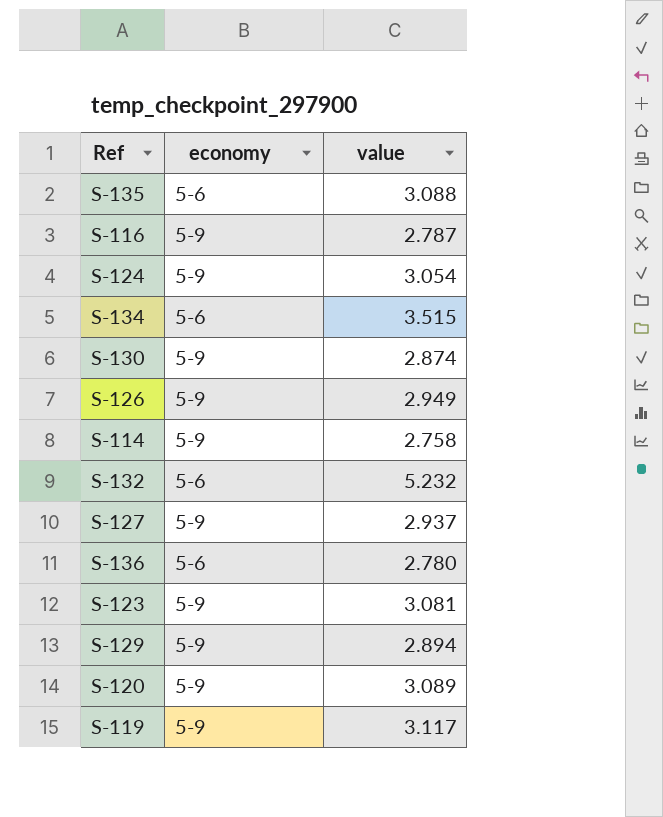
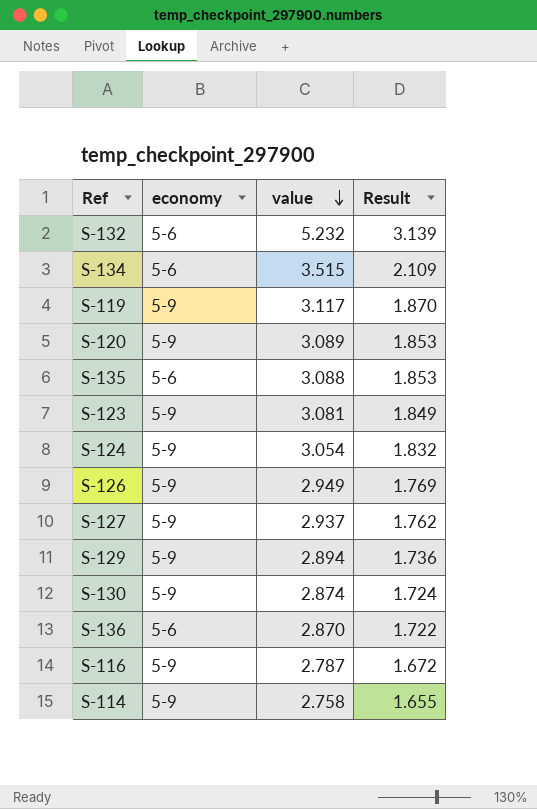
row order: none -> value descending
column Result | formula: none -> [value] * 0.6
S-136 | value: 2.780 -> 2.870

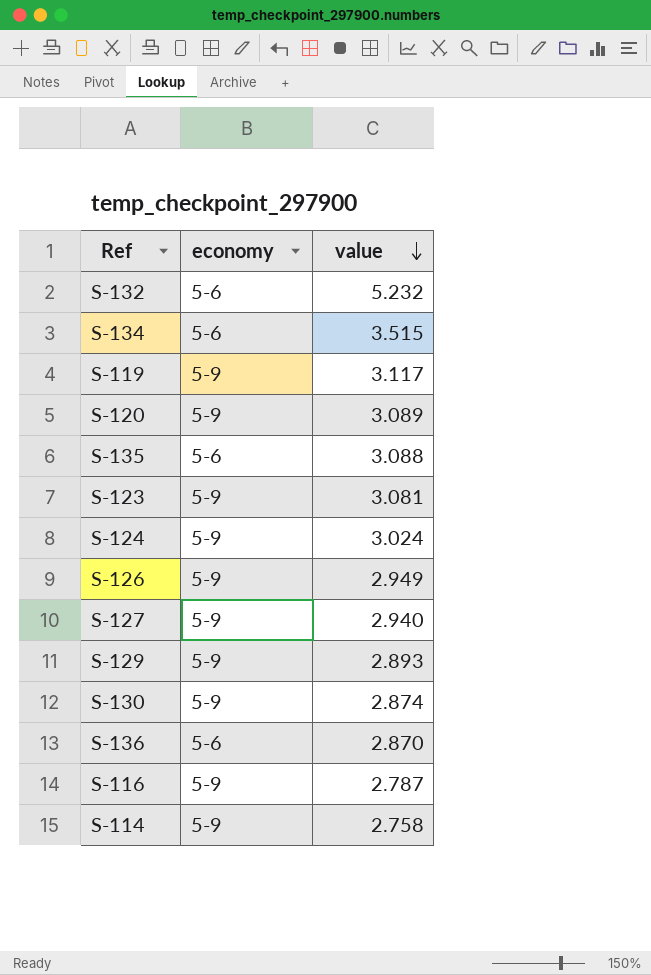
column Result | formula: [value] * 0.6 -> none
S-124 | value: 3.054 -> 3.024
S-127 | value: 2.937 -> 2.940
S-129 | value: 2.894 -> 2.893

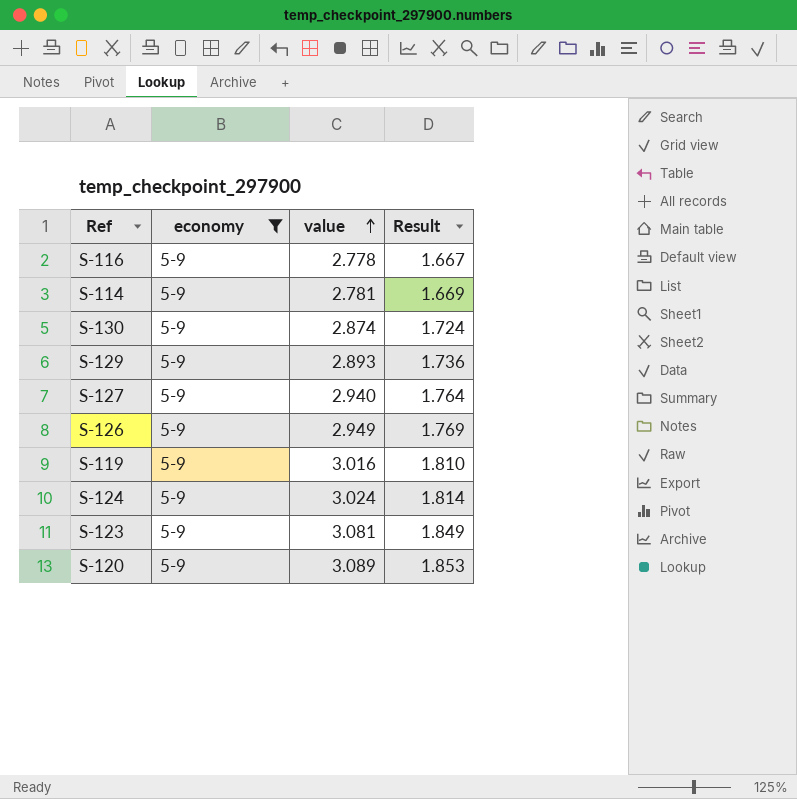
filter: none -> economy = 5-9
row order: value descending -> value ascending
column Result | formula: none -> [value] * 0.6
S-116 | value: 2.787 -> 2.778
S-114 | value: 2.758 -> 2.781
S-119 | value: 3.117 -> 3.016

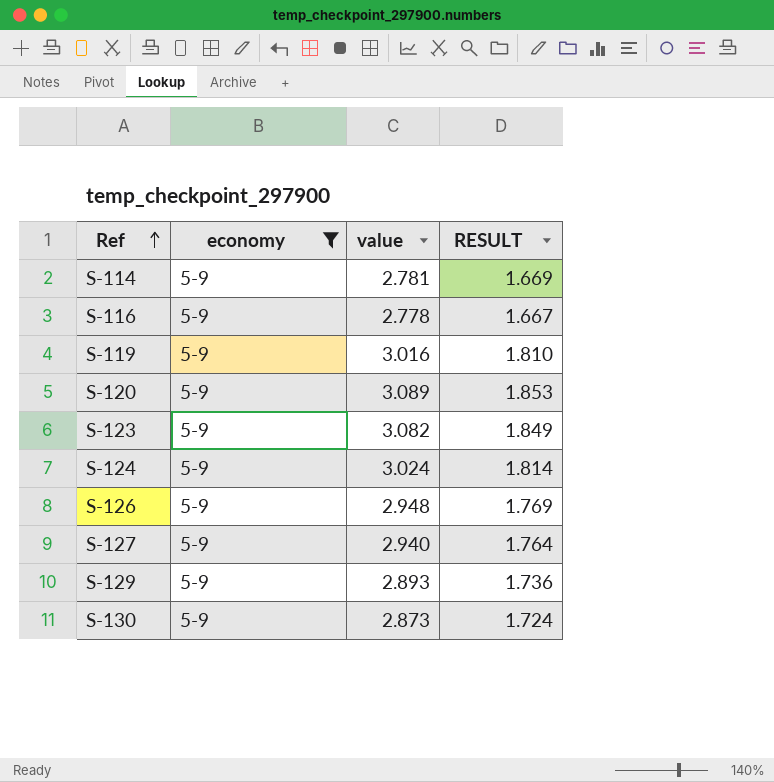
row order: value ascending -> Ref ascending
column name: Result -> RESULT
S-123 | value: 3.081 -> 3.082
S-126 | value: 2.949 -> 2.948
S-130 | value: 2.874 -> 2.873

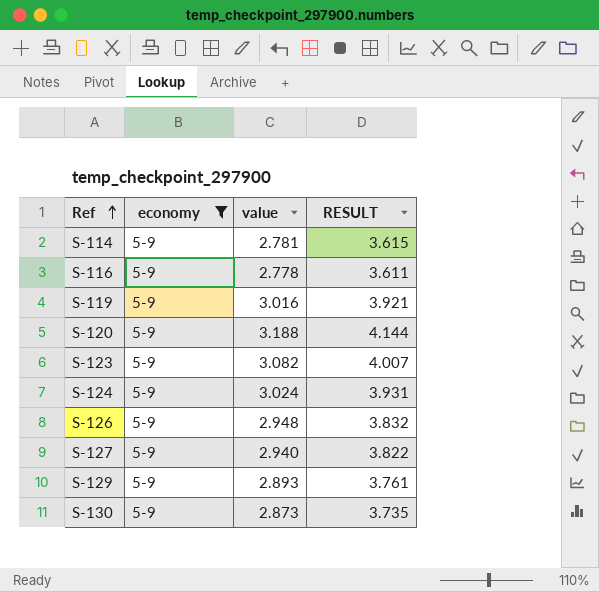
column RESULT | formula: [value] * 0.6 -> [value] * 1.3
S-120 | value: 3.089 -> 3.188

